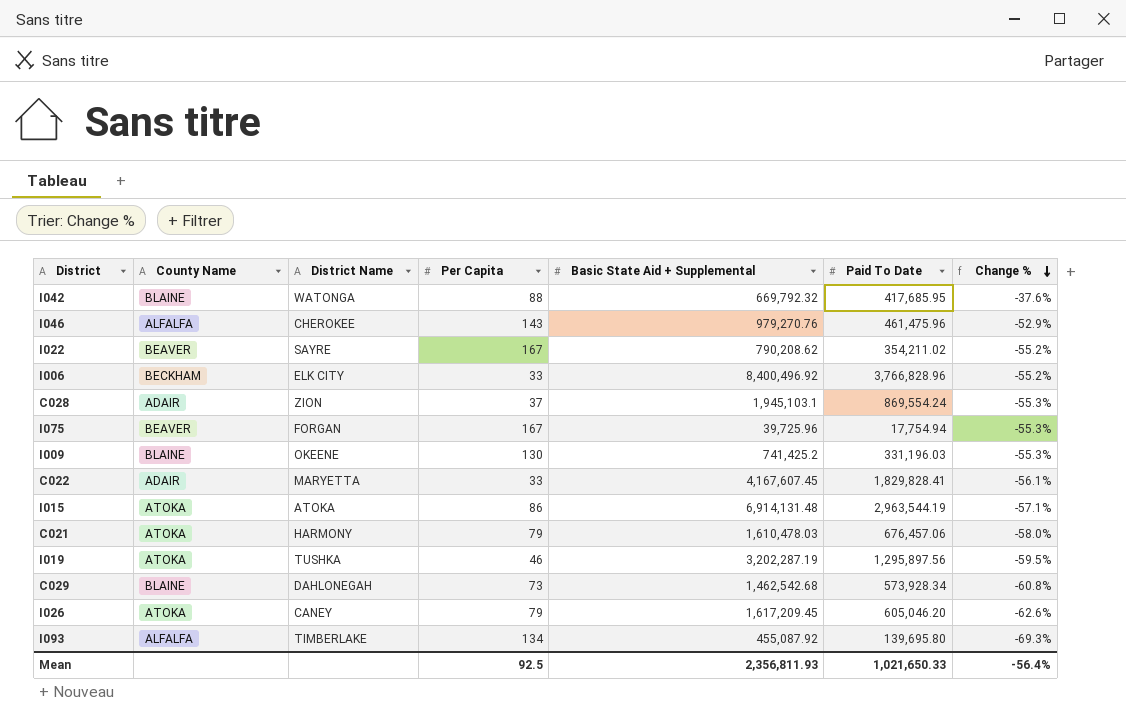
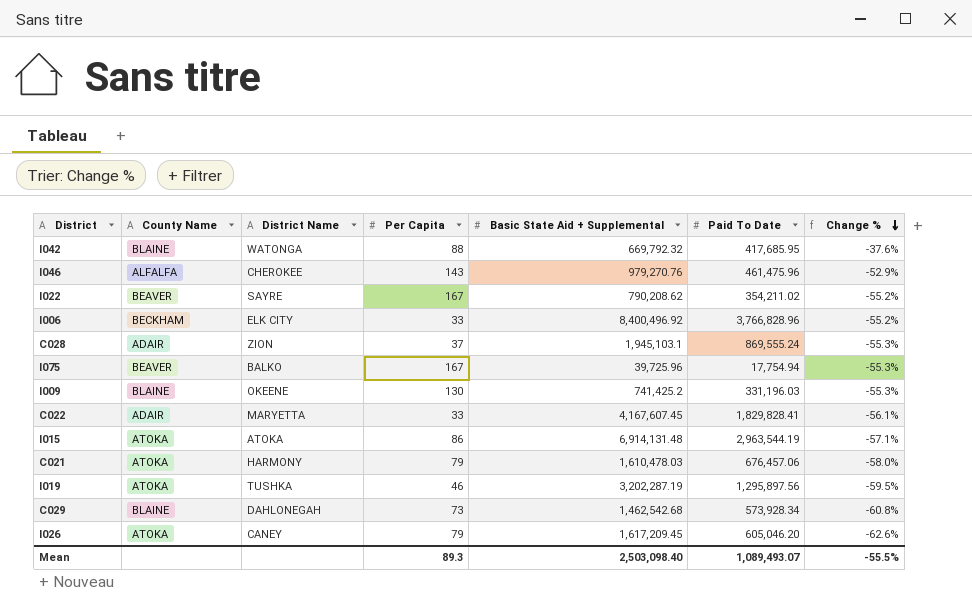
row I093: ALFALFA | TIMBERLAKE | 134 | 455,087.92 | 139,695.80 | -69.3% -> none
C028 | Paid To Date: 869,554.24 -> 869,555.24
I075 | District Name: FORGAN -> BALKO
Mean | Per Capita: 92.5 -> 89.3
Mean | Basic State Aid + Supplemental: 2,356,811.93 -> 2,503,098.40
Mean | Paid To Date: 1,021,650.33 -> 1,089,493.07
Mean | Change %: -56.4% -> -55.5%

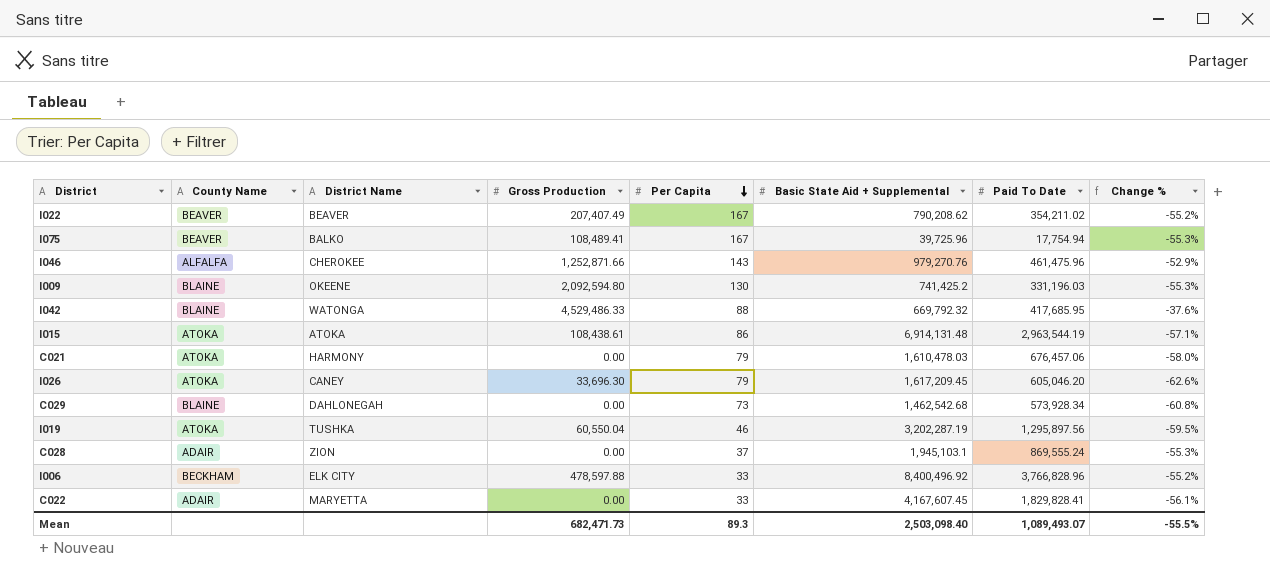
row order: Change % descending -> Per Capita descending
column Gross Production | position: none -> 4
I022 | District Name: SAYRE -> BEAVER

